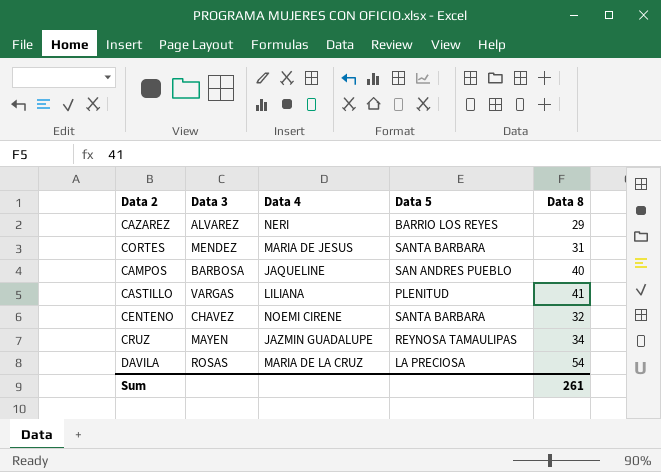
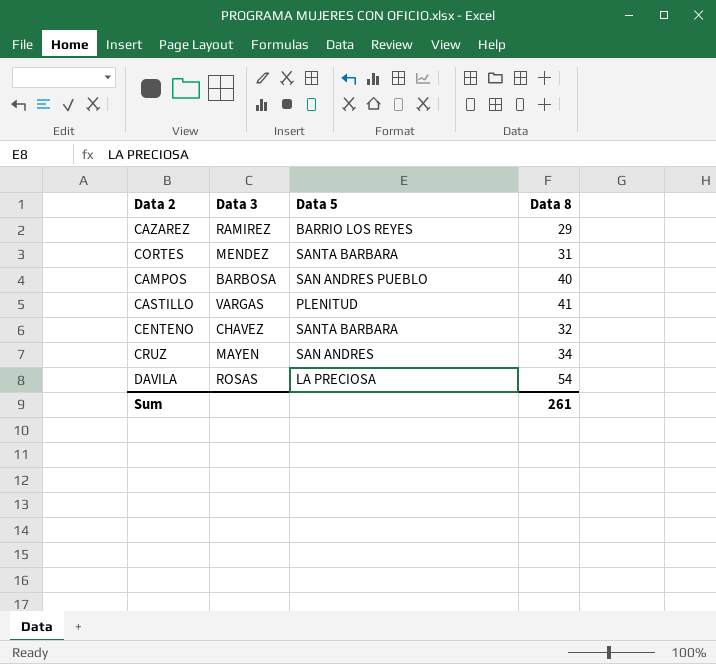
column Data 4 | position: 3 -> none
CAZAREZ | Data 3: ALVAREZ -> RAMIREZ
CRUZ | Data 5: REYNOSA TAMAULIPAS -> SAN ANDRES

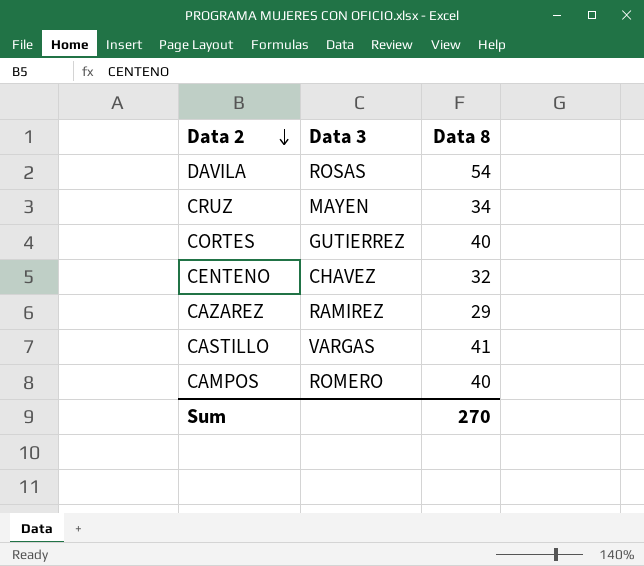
row order: none -> Data 2 descending
column Data 5 | position: 3 -> none
CORTES | Data 3: MENDEZ -> GUTIERREZ
CORTES | Data 8: 31 -> 40
CAMPOS | Data 3: BARBOSA -> ROMERO
Sum | Data 8: 261 -> 270

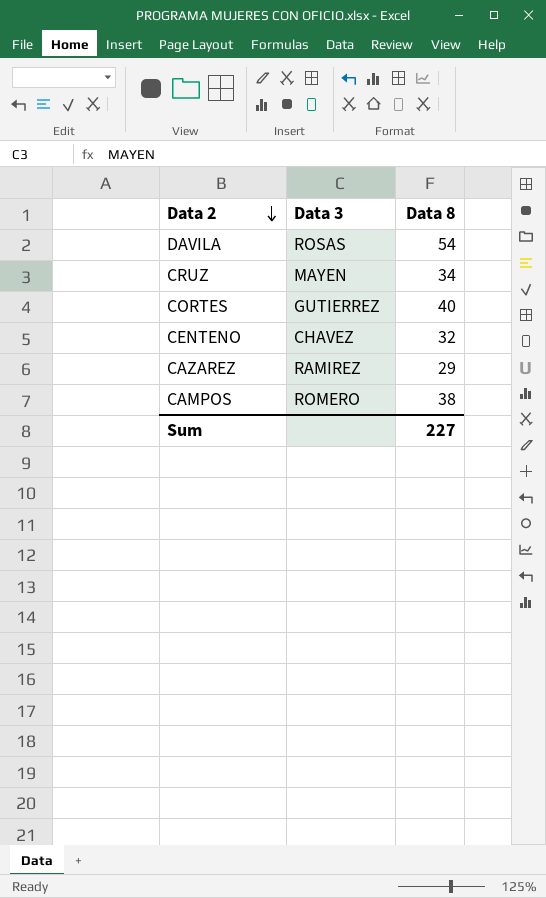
row CASTILLO: VARGAS | 41 -> none
CAMPOS | Data 8: 40 -> 38
Sum | Data 8: 270 -> 227

